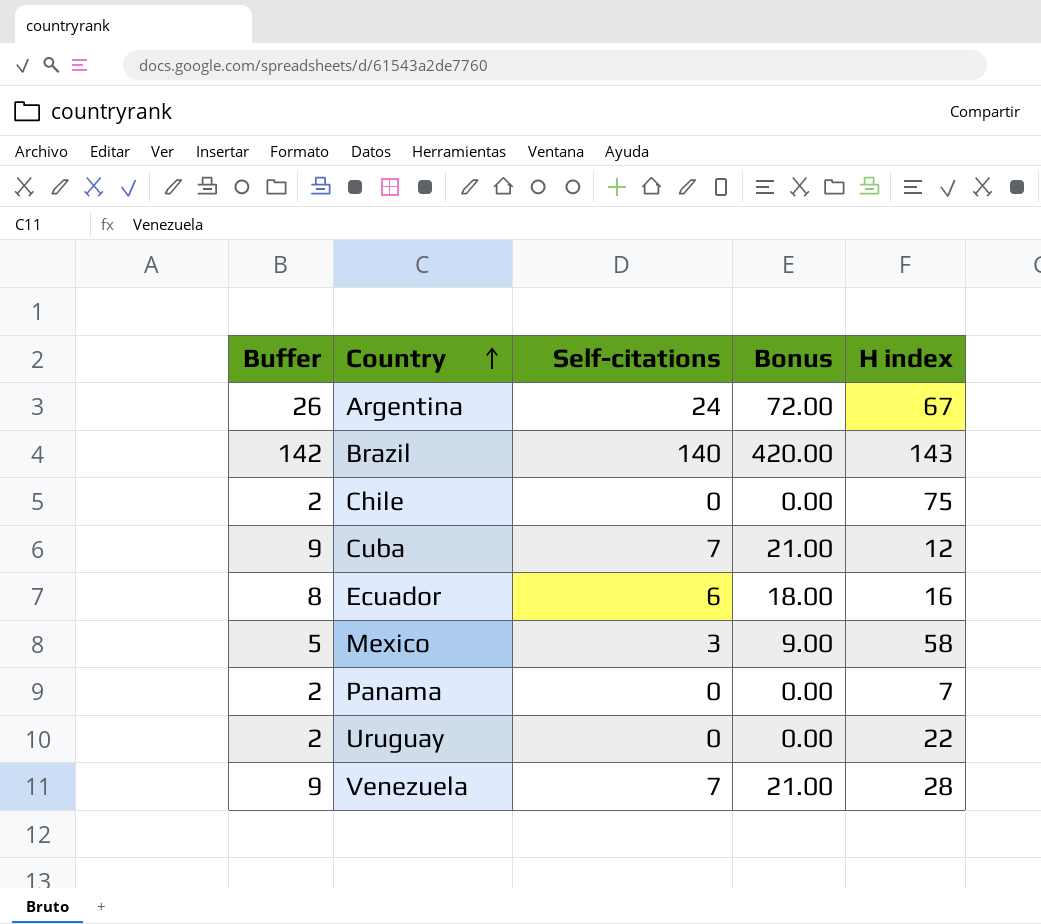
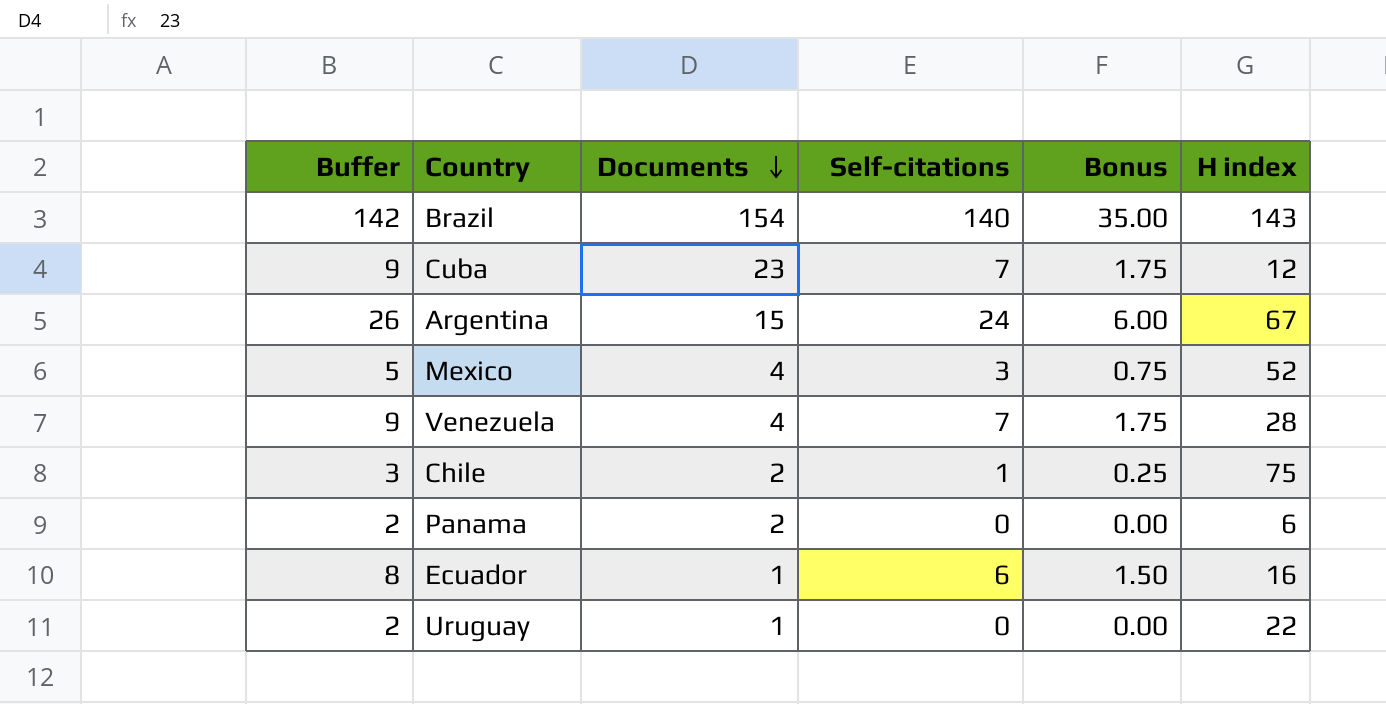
row order: Country ascending -> Documents descending
column Documents | position: none -> 3
column Bonus | formula: [Self-citations] * 3 -> [Self-citations] * 0.25
Mexico | H index: 58 -> 52
Chile | Buffer: 2 -> 3
Chile | Self-citations: 0 -> 1
Panama | H index: 7 -> 6

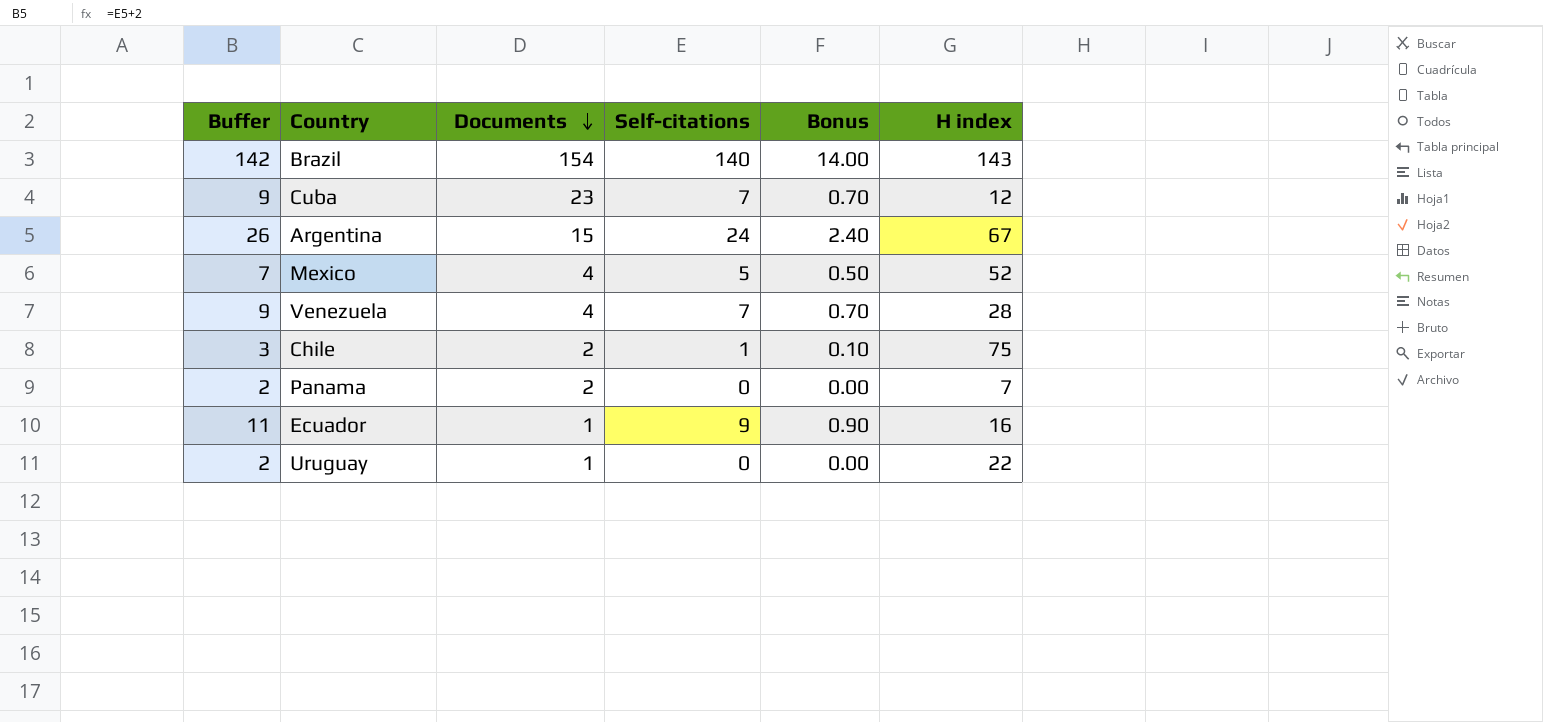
column Bonus | formula: [Self-citations] * 0.25 -> [Self-citations] * 0.1
Mexico | Buffer: 5 -> 7
Mexico | Self-citations: 3 -> 5
Panama | H index: 6 -> 7
Ecuador | Buffer: 8 -> 11
Ecuador | Self-citations: 6 -> 9

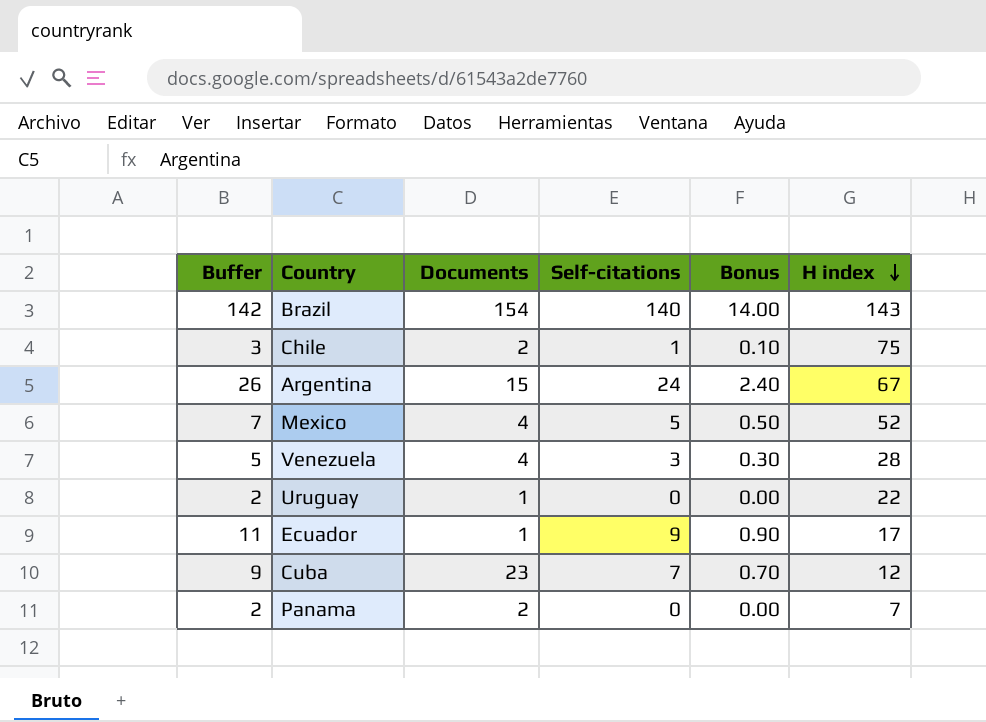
row order: Documents descending -> H index descending
Venezuela | Buffer: 9 -> 5
Venezuela | Self-citations: 7 -> 3
Venezuela | Bonus: 0.70 -> 0.30
Ecuador | H index: 16 -> 17

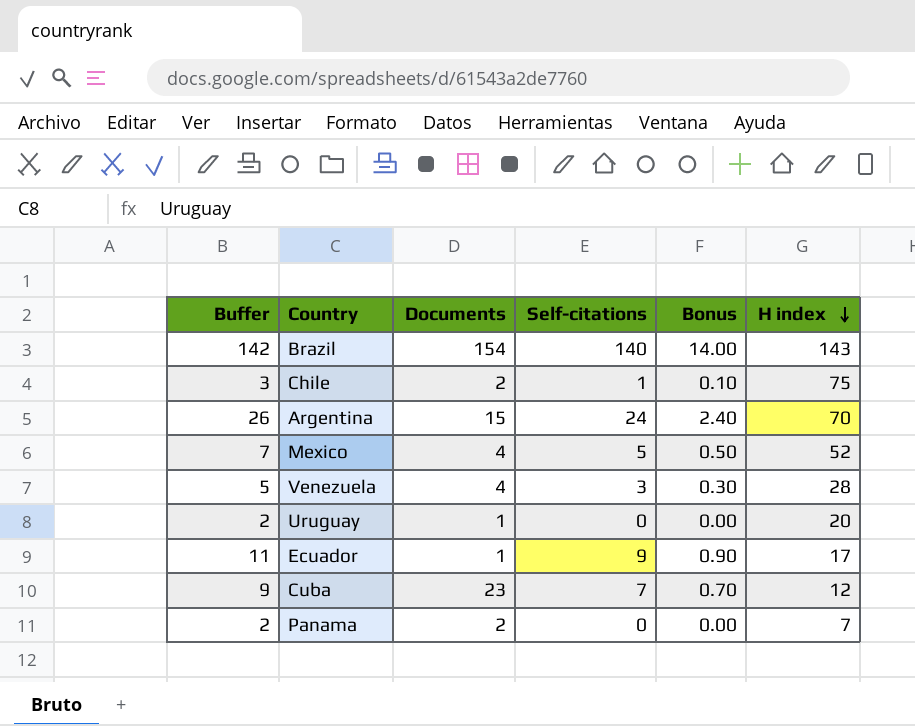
Argentina | H index: 67 -> 70
Uruguay | H index: 22 -> 20

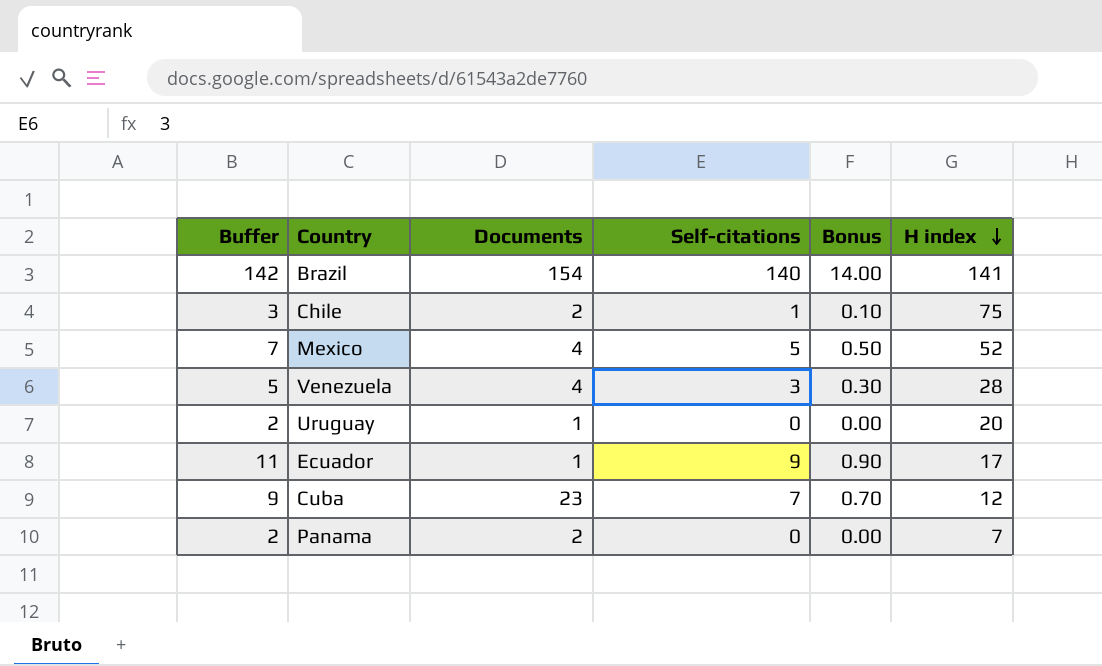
row Argentina: 26 | 15 | 24 | 2.40 | 70 -> none
Brazil | H index: 143 -> 141

